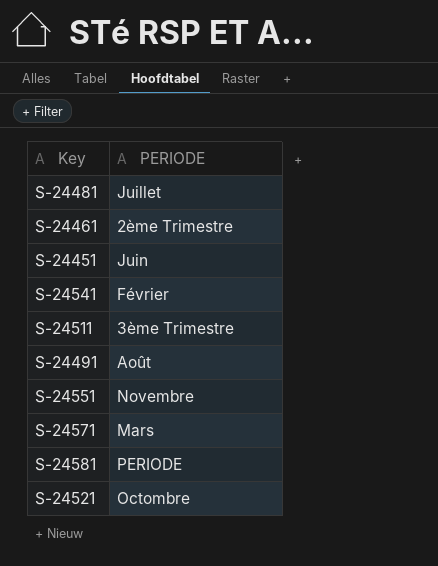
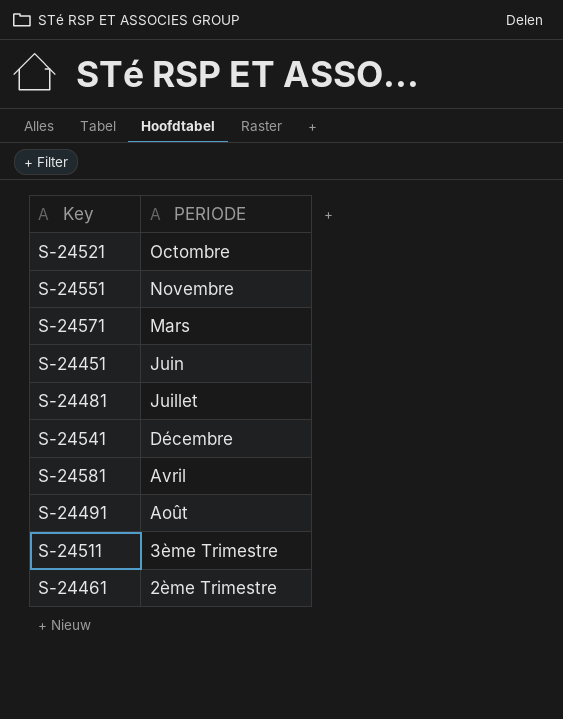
row order: none -> PERIODE descending
S-24541 | PERIODE: Février -> Décembre
S-24581 | PERIODE: PERIODE -> Avril

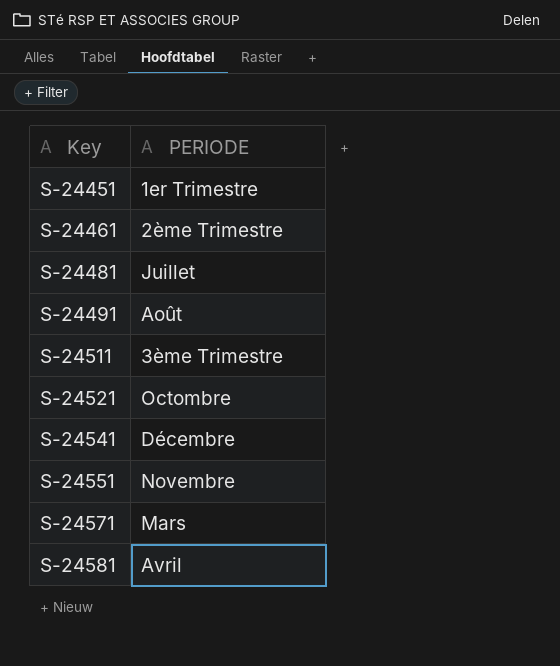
row order: PERIODE descending -> Key ascending
S-24451 | PERIODE: Juin -> 1er Trimestre

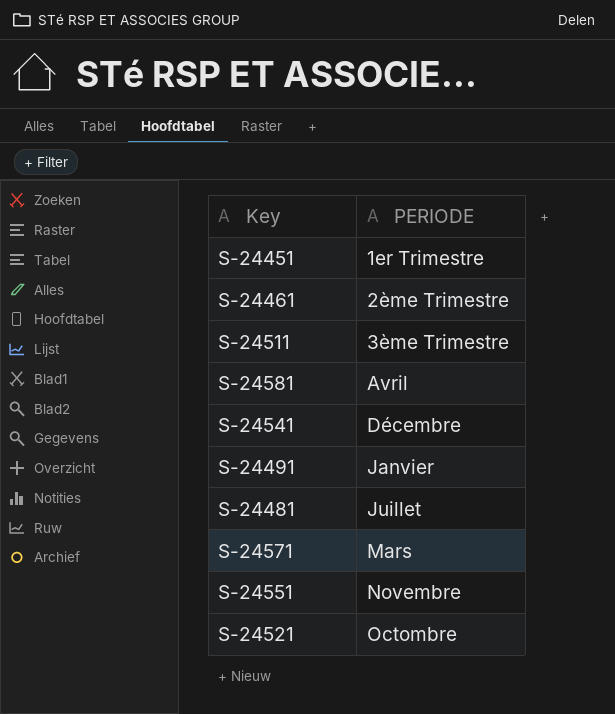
row order: Key ascending -> PERIODE ascending
S-24491 | PERIODE: Août -> Janvier

